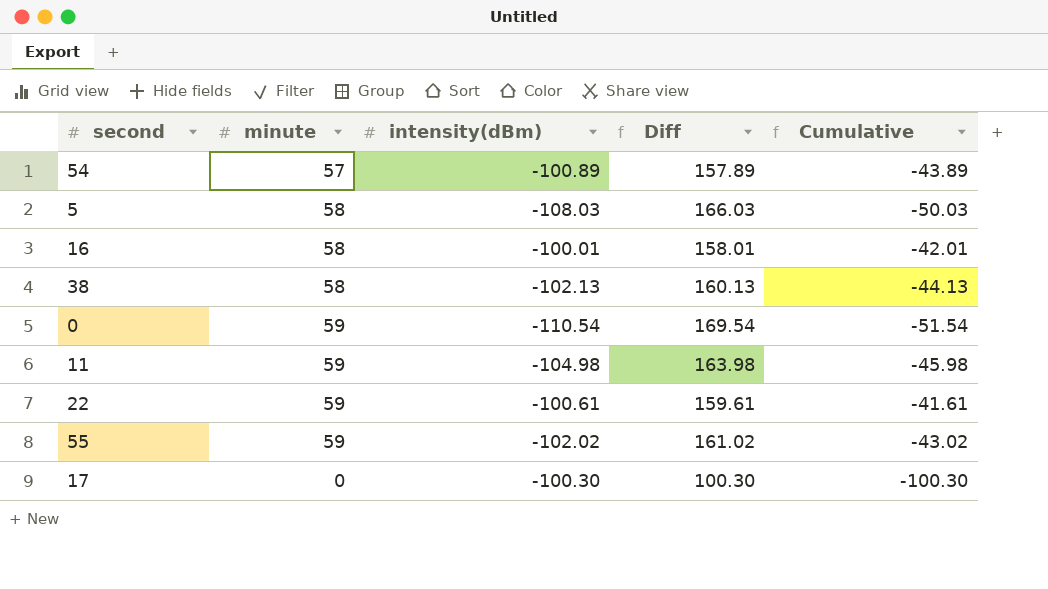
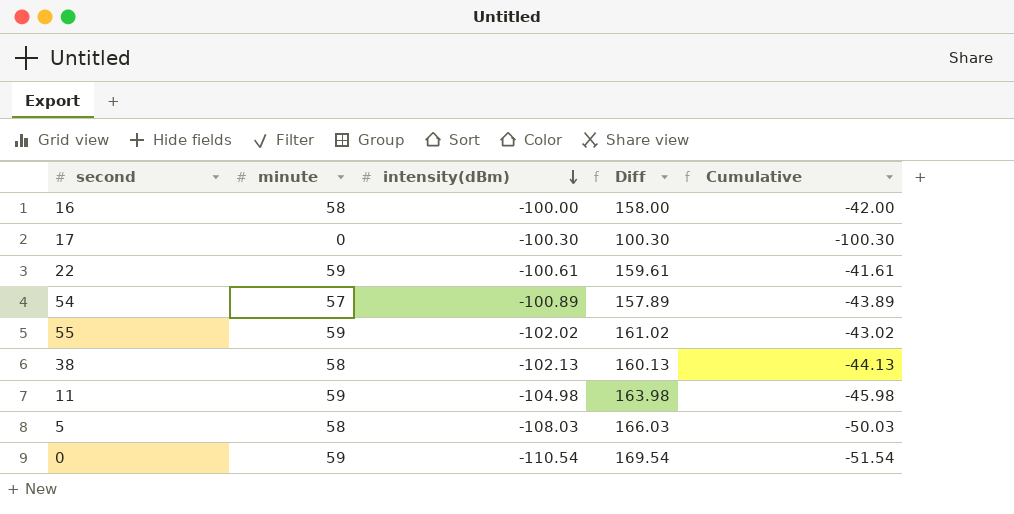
row order: none -> intensity(dBm) descending
16 | intensity(dBm): -100.01 -> -100.00
16 | Diff: 158.01 -> 158.00
16 | Cumulative: -42.01 -> -42.00

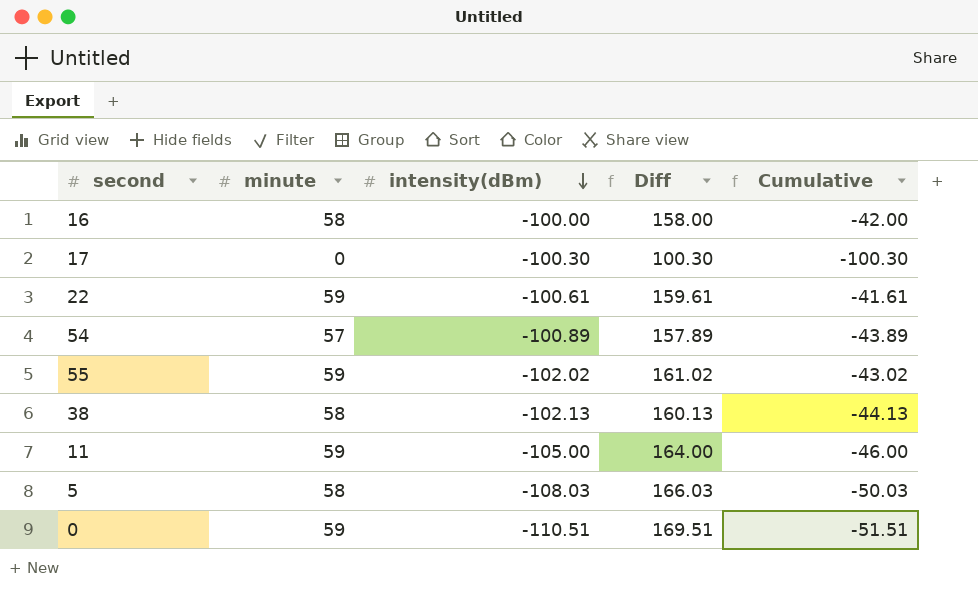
11 | intensity(dBm): -104.98 -> -105.00
11 | Diff: 163.98 -> 164.00
11 | Cumulative: -45.98 -> -46.00
0 | intensity(dBm): -110.54 -> -110.51
0 | Diff: 169.54 -> 169.51
0 | Cumulative: -51.54 -> -51.51

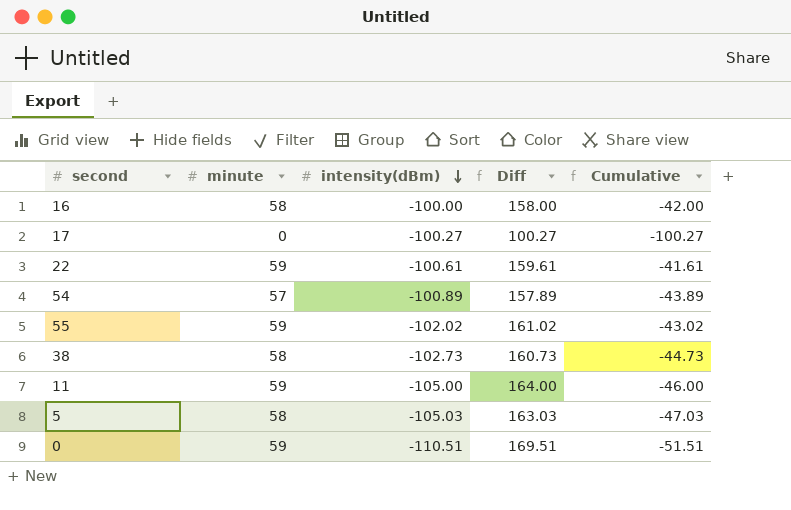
17 | intensity(dBm): -100.30 -> -100.27
17 | Diff: 100.30 -> 100.27
17 | Cumulative: -100.30 -> -100.27
38 | intensity(dBm): -102.13 -> -102.73
38 | Diff: 160.13 -> 160.73
38 | Cumulative: -44.13 -> -44.73
5 | intensity(dBm): -108.03 -> -105.03
5 | Diff: 166.03 -> 163.03
5 | Cumulative: -50.03 -> -47.03

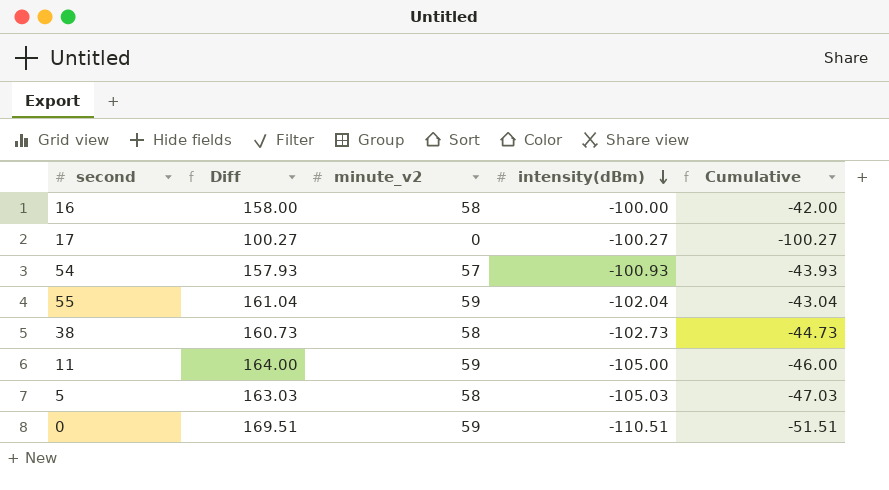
column Diff | position: 4 -> 2
column name: minute -> minute_v2
row 22: 59 | -100.61 | 159.61 | -41.61 -> none
54 | Diff: 157.89 -> 157.93
54 | intensity(dBm): -100.89 -> -100.93
54 | Cumulative: -43.89 -> -43.93
55 | Diff: 161.02 -> 161.04
55 | intensity(dBm): -102.02 -> -102.04
55 | Cumulative: -43.02 -> -43.04

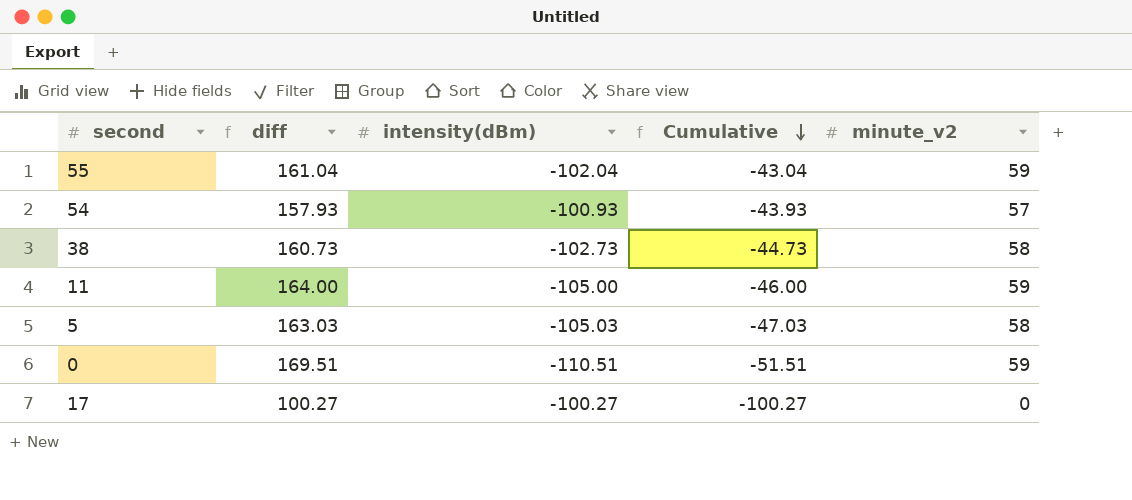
row order: intensity(dBm) descending -> Cumulative descending
column name: Diff -> diff
column minute_v2 | position: 3 -> 5
row 16: 158.00 | 58 | -100.00 | -42.00 -> none

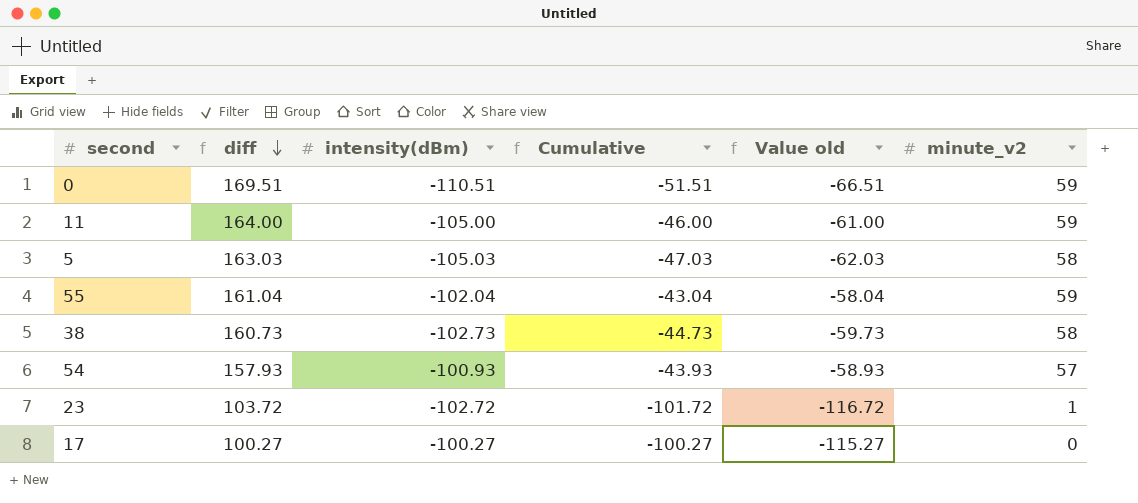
row order: Cumulative descending -> diff descending
column Value old | formula: none -> [Cumulative] - 15
row 23: none -> 103.72 | -102.72 | -101.72 | -116.72 | 1

